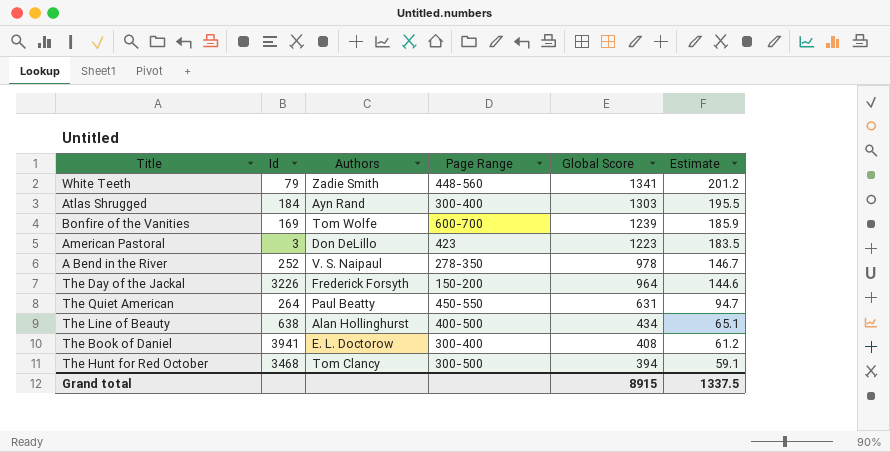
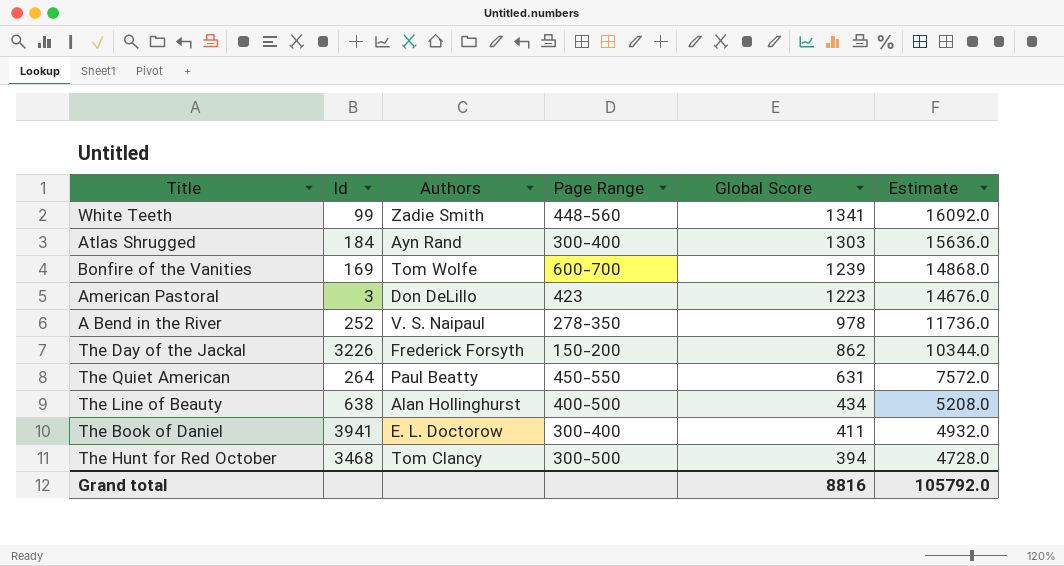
column Estimate | formula: [Global Score] * 0.15 -> [Global Score] * 12
White Teeth | Id: 79 -> 99
The Day of the Jackal | Global Score: 964 -> 862
The Book of Daniel | Global Score: 408 -> 411
Grand total | Global Score: 8915 -> 8816
Grand total | Estimate: 1337.5 -> 105792.0

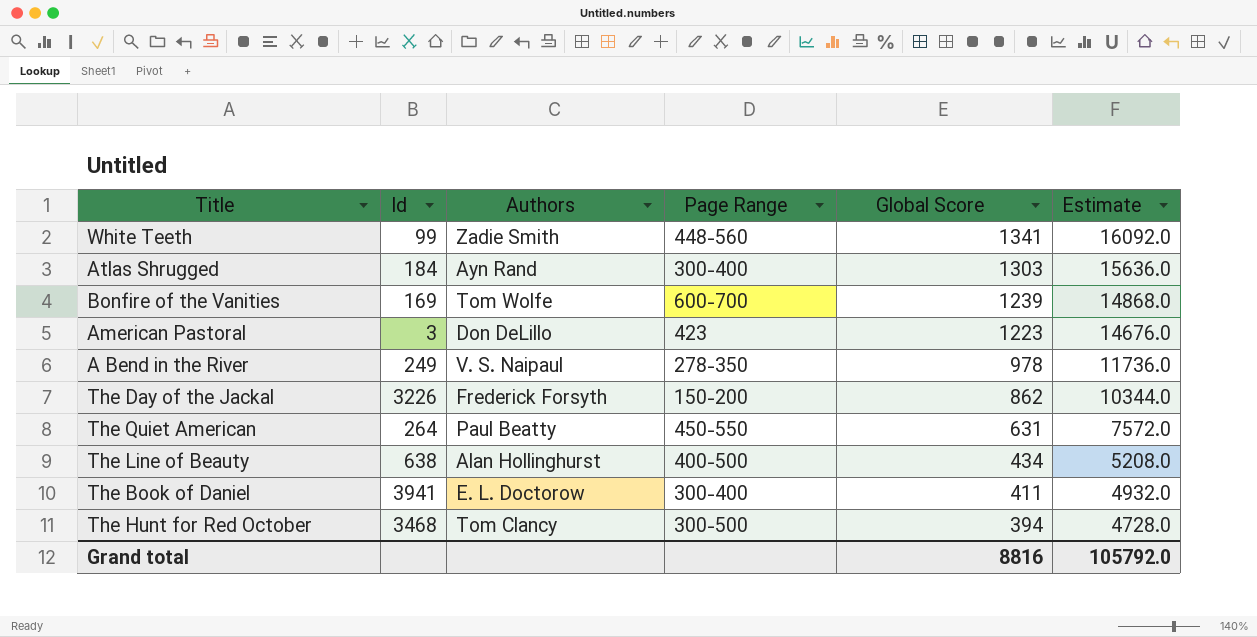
A Bend in the River | Id: 252 -> 249

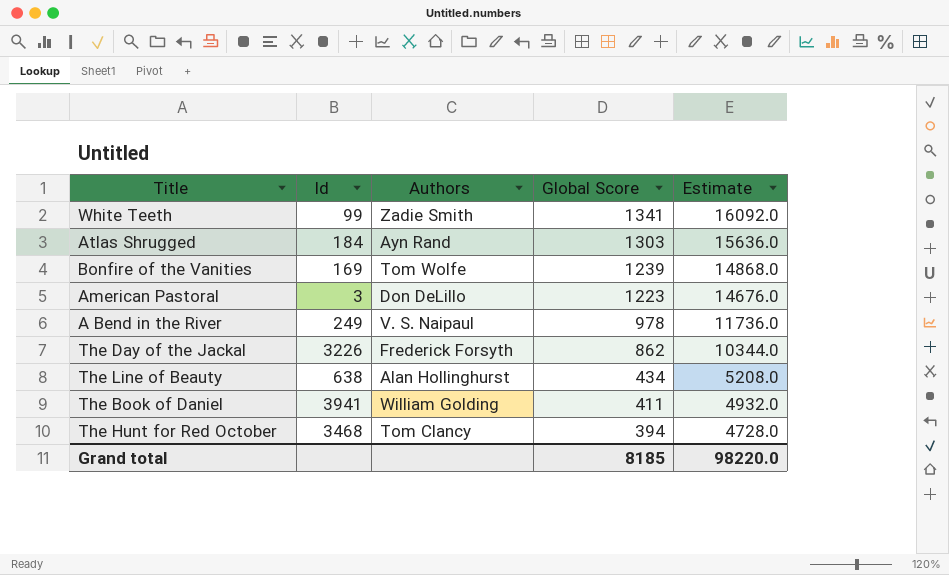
column Page Range | position: 4 -> none
row The Quiet American: 264 | Paul Beatty | 450-550 | 631 | 7572.0 -> none
The Book of Daniel | Authors: E. L. Doctorow -> William Golding
Grand total | Global Score: 8816 -> 8185
Grand total | Estimate: 105792.0 -> 98220.0

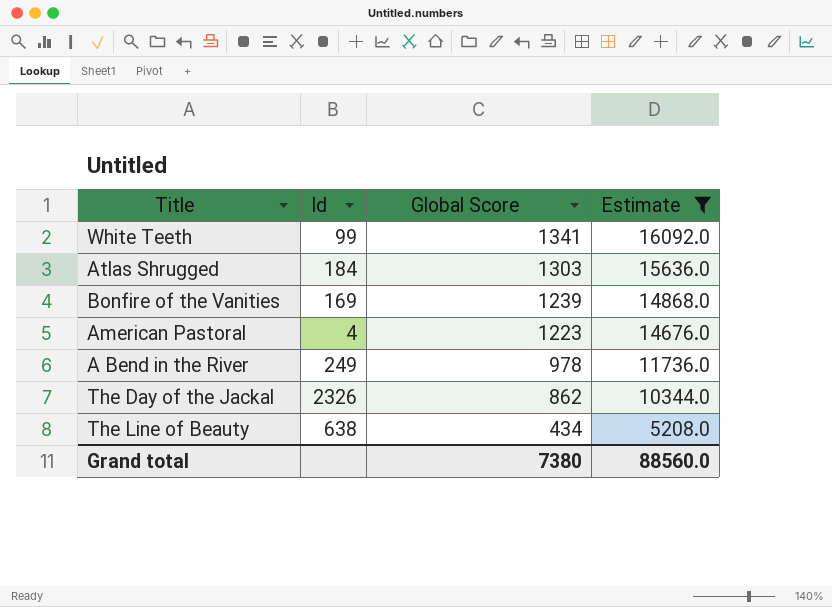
filter: none -> Estimate >= 5208.0
column Authors | position: 3 -> none
American Pastoral | Id: 3 -> 4
The Day of the Jackal | Id: 3226 -> 2326
Grand total | Global Score: 8185 -> 7380
Grand total | Estimate: 98220.0 -> 88560.0

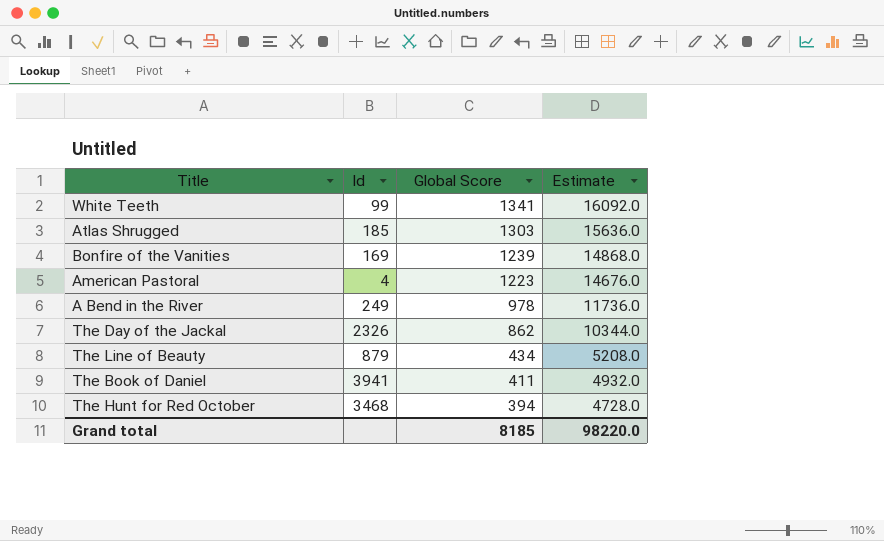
filter: Estimate >= 5208.0 -> none
Atlas Shrugged | Id: 184 -> 185
The Line of Beauty | Id: 638 -> 879
Grand total | Global Score: 7380 -> 8185
Grand total | Estimate: 88560.0 -> 98220.0

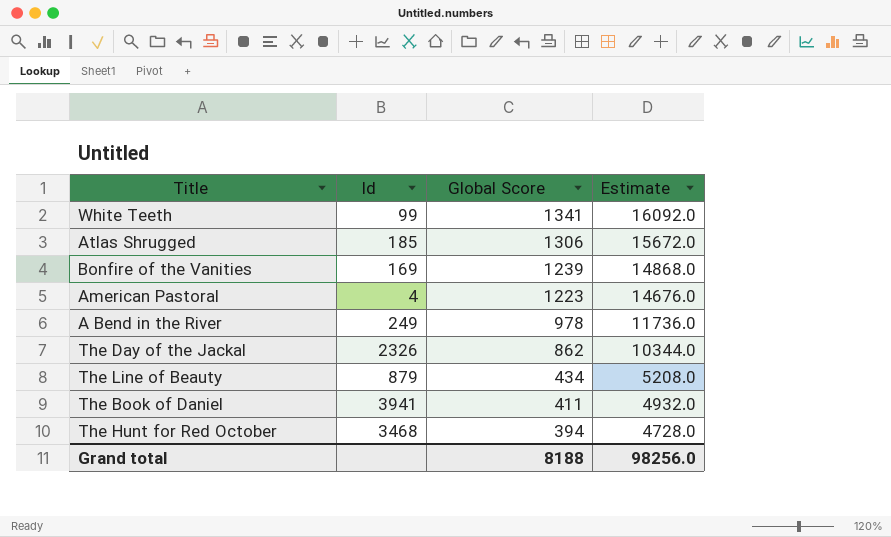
Atlas Shrugged | Global Score: 1303 -> 1306
Atlas Shrugged | Estimate: 15636.0 -> 15672.0
Grand total | Global Score: 8185 -> 8188
Grand total | Estimate: 98220.0 -> 98256.0

